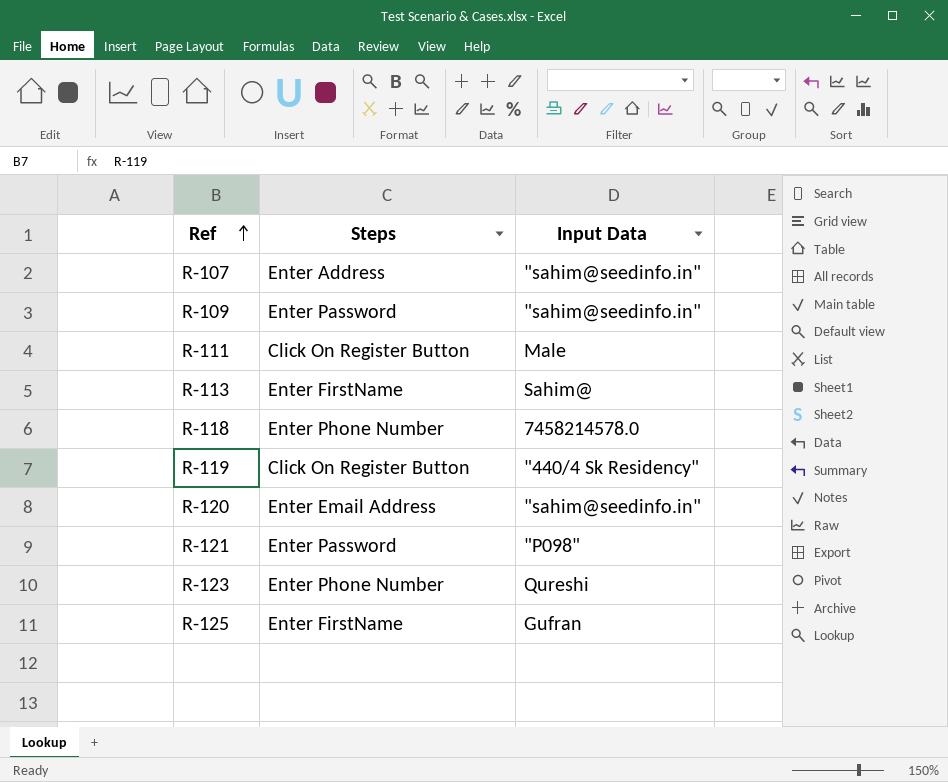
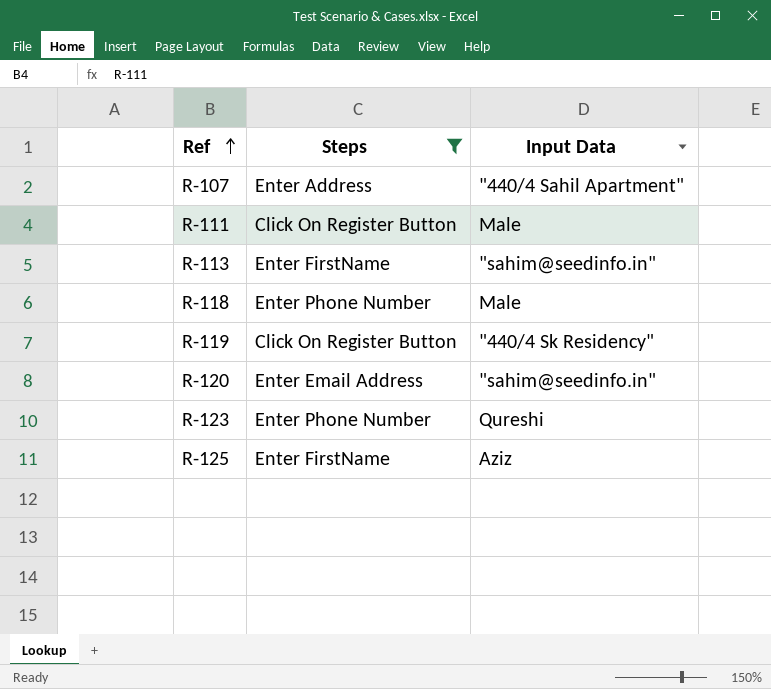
filter: none -> Steps != Enter Password
R-107 | Input Data: "sahim@seedinfo.in" -> "440/4 Sahil Apartment"
R-113 | Input Data: Sahim@ -> "sahim@seedinfo.in"
R-118 | Input Data: 7458214578.0 -> Male
R-125 | Input Data: Gufran -> Aziz

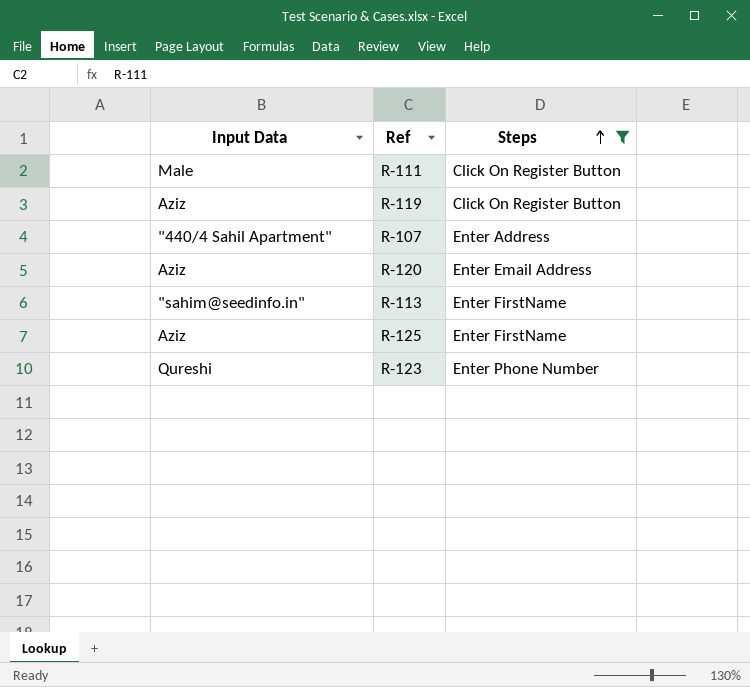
row order: Ref ascending -> Steps ascending
column Input Data | position: 3 -> 1
row R-118: Enter Phone Number | Male -> none
R-119 | Input Data: "440/4 Sk Residency" -> Aziz
R-120 | Input Data: "sahim@seedinfo.in" -> Aziz

